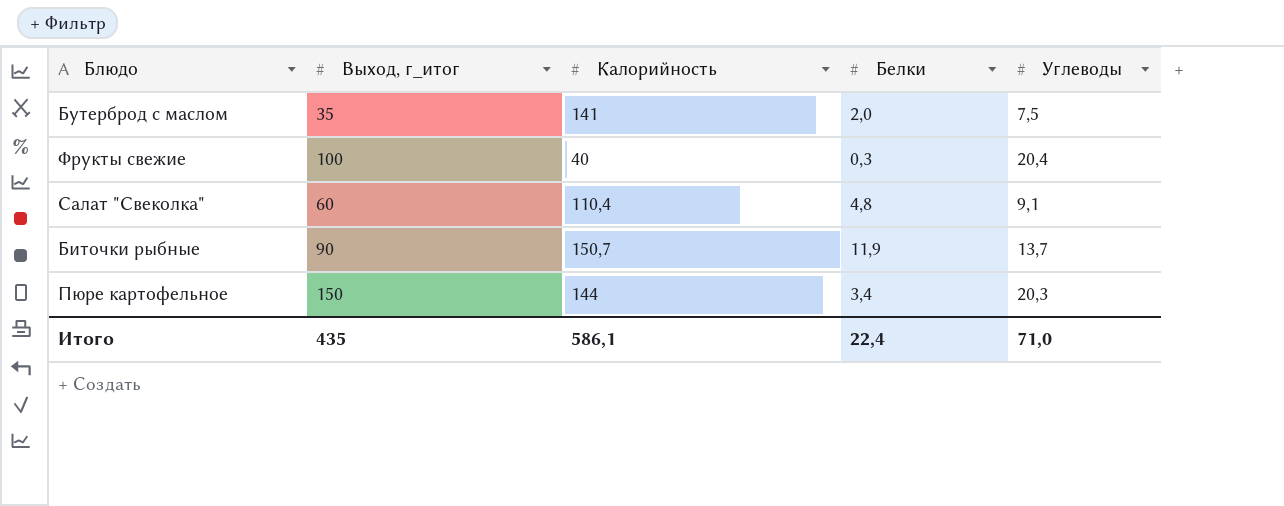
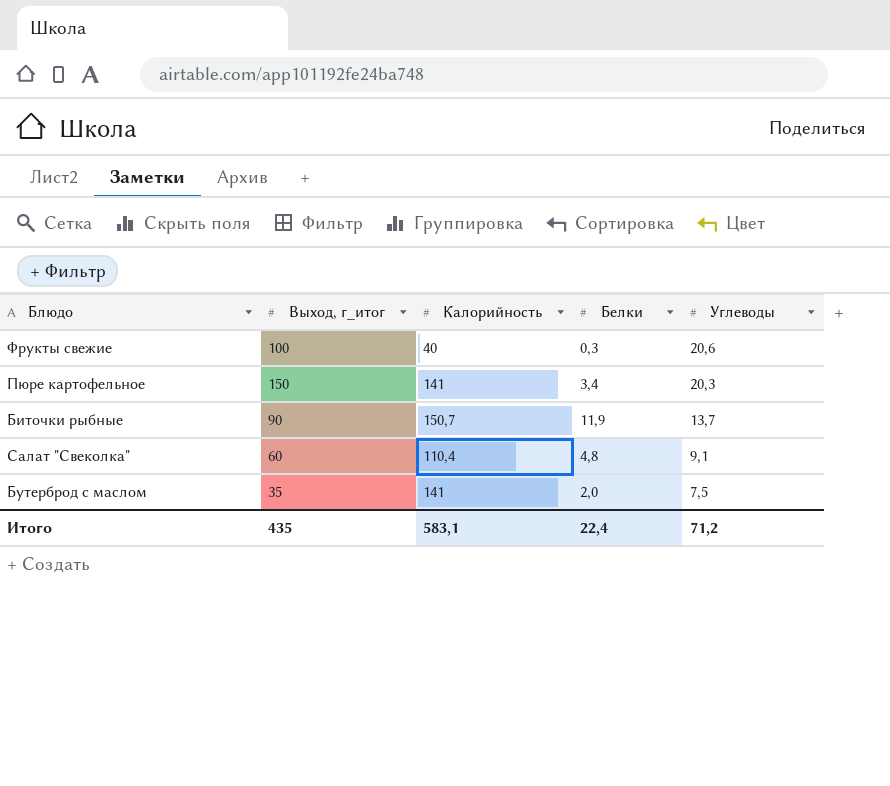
row order: none -> Углеводы descending
Фрукты свежие | Углеводы: 20,4 -> 20,6
Пюре картофельное | Калорийность: 144 -> 141
Итого | Калорийность: 586,1 -> 583,1
Итого | Углеводы: 71,0 -> 71,2

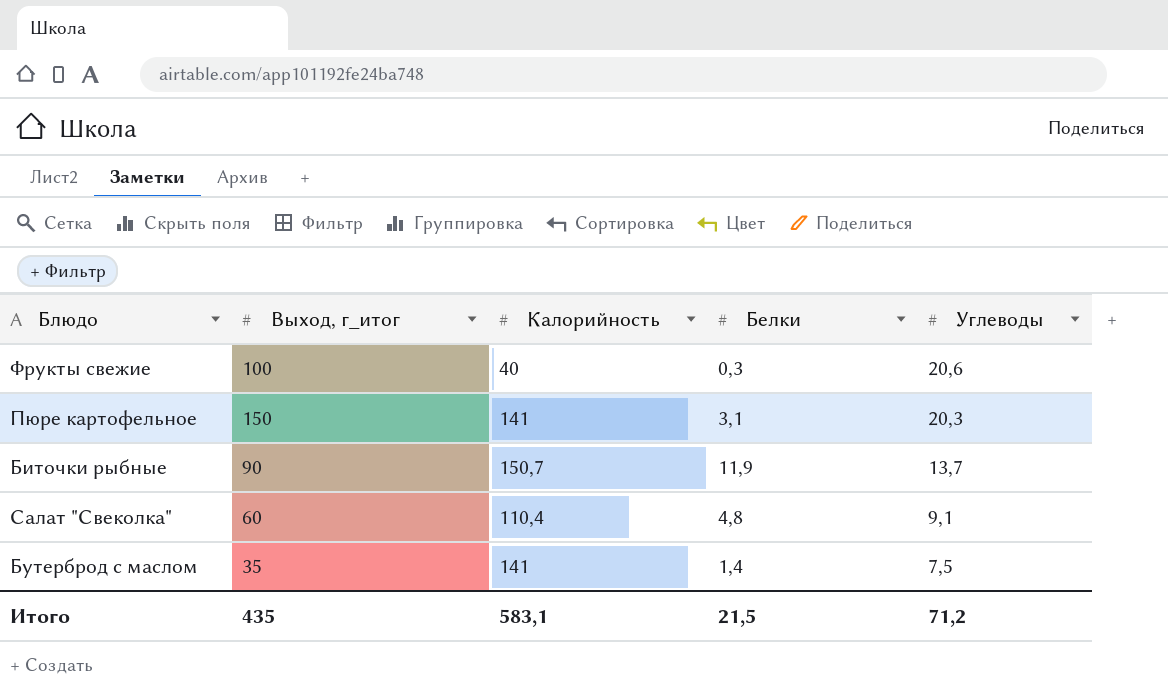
Пюре картофельное | Белки: 3,4 -> 3,1
Бутерброд с маслом | Белки: 2,0 -> 1,4
Итого | Белки: 22,4 -> 21,5

